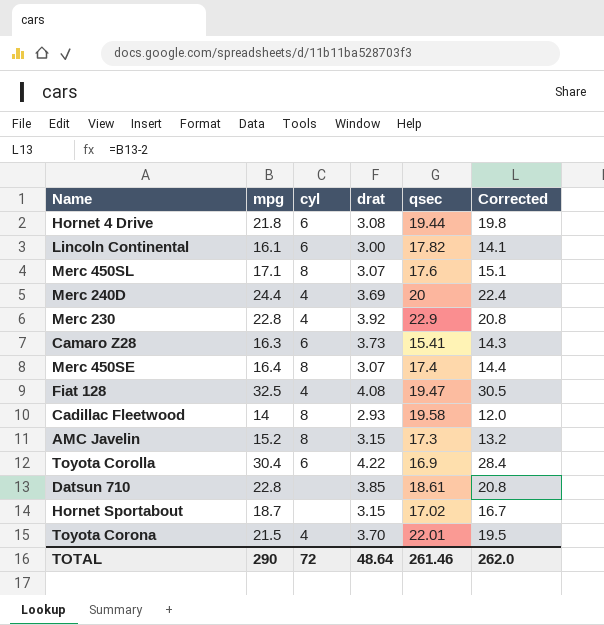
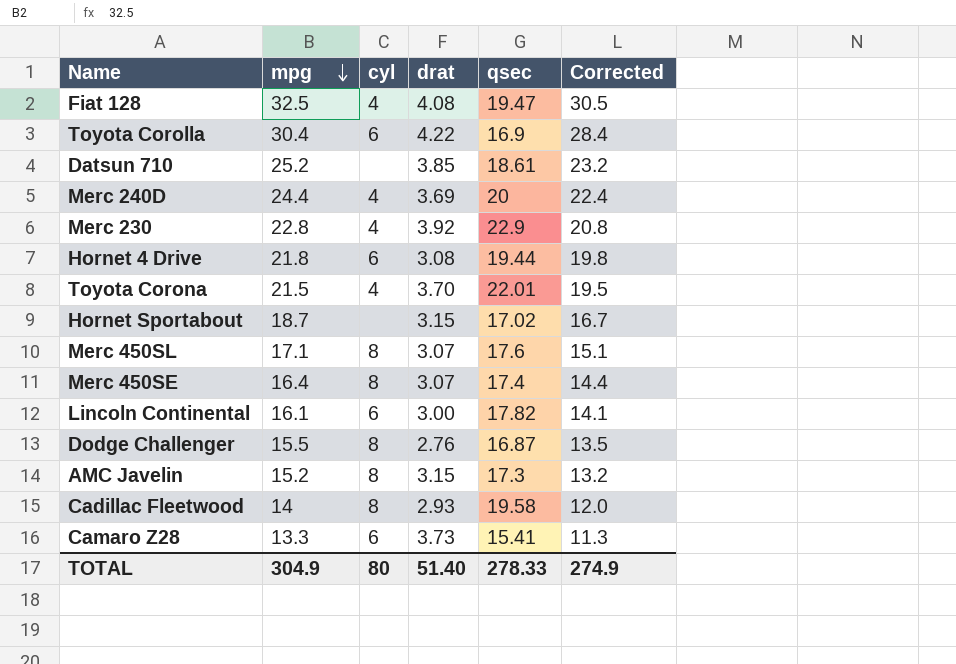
row order: none -> mpg descending
Datsun 710 | mpg: 22.8 -> 25.2
Datsun 710 | Corrected: 20.8 -> 23.2
row Dodge Challenger: none -> 15.5 | 8 | 2.76 | 16.87 | 13.5
Camaro Z28 | mpg: 16.3 -> 13.3
Camaro Z28 | Corrected: 14.3 -> 11.3
TOTAL | mpg: 290 -> 304.9
TOTAL | cyl: 72 -> 80
TOTAL | drat: 48.64 -> 51.40
TOTAL | qsec: 261.46 -> 278.33
TOTAL | Corrected: 262.0 -> 274.9

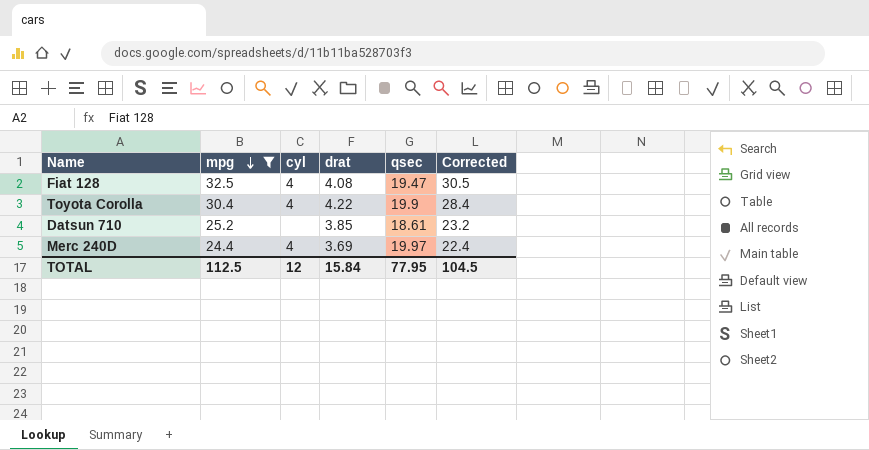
filter: none -> mpg >= 24.4
Toyota Corolla | cyl: 6 -> 4
Toyota Corolla | qsec: 16.9 -> 19.9
Merc 240D | qsec: 20 -> 19.97
TOTAL | mpg: 304.9 -> 112.5
TOTAL | cyl: 80 -> 12
TOTAL | drat: 51.40 -> 15.84
TOTAL | qsec: 278.33 -> 77.95
TOTAL | Corrected: 274.9 -> 104.5

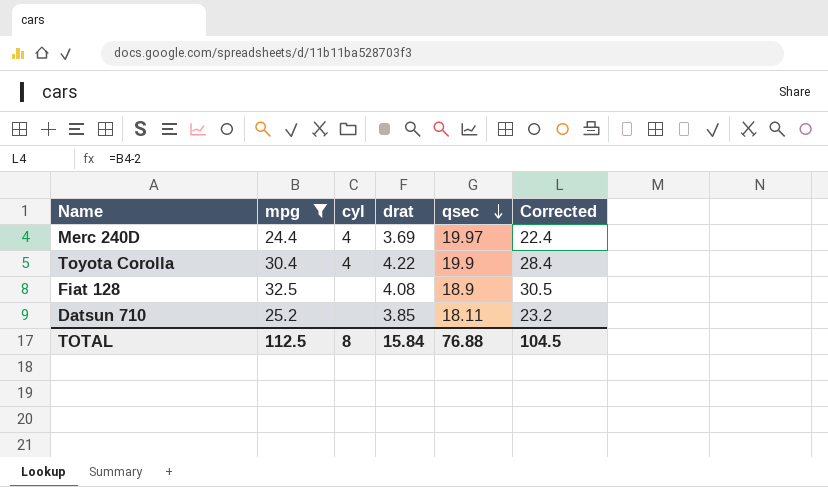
row order: mpg descending -> qsec descending
Fiat 128 | cyl: 4 -> none
Fiat 128 | qsec: 19.47 -> 18.9
Datsun 710 | qsec: 18.61 -> 18.11
TOTAL | cyl: 12 -> 8
TOTAL | qsec: 77.95 -> 76.88

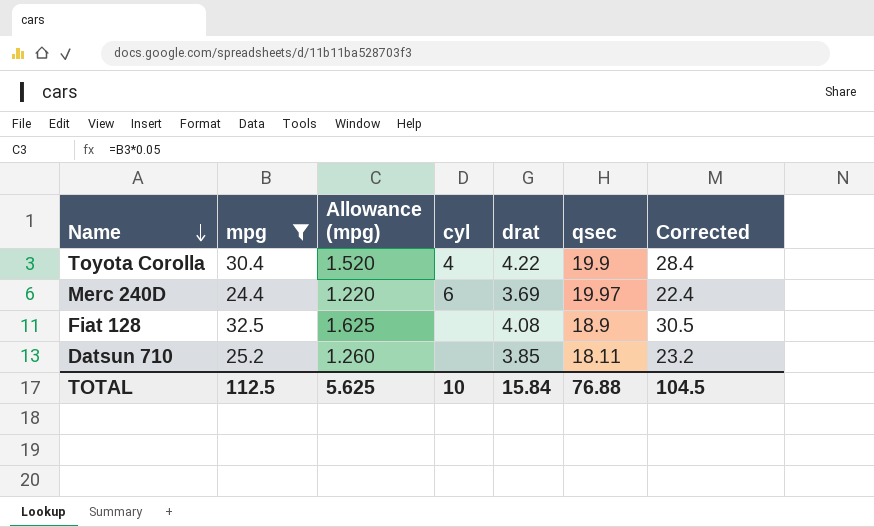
row order: qsec descending -> Name descending
column Allowance (mpg) | formula: none -> [mpg] * 0.05
Merc 240D | cyl: 4 -> 6
TOTAL | cyl: 8 -> 10

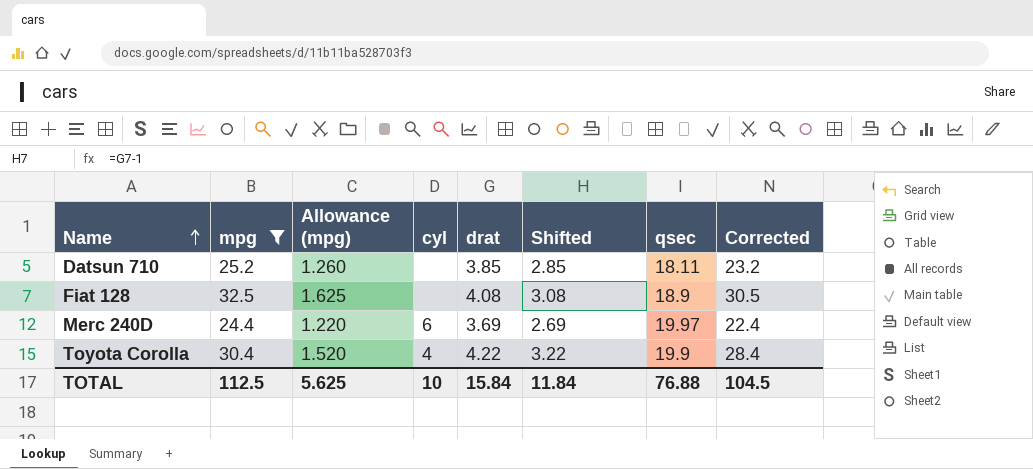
row order: Name descending -> Name ascending
column Shifted | formula: none -> [drat] - 1

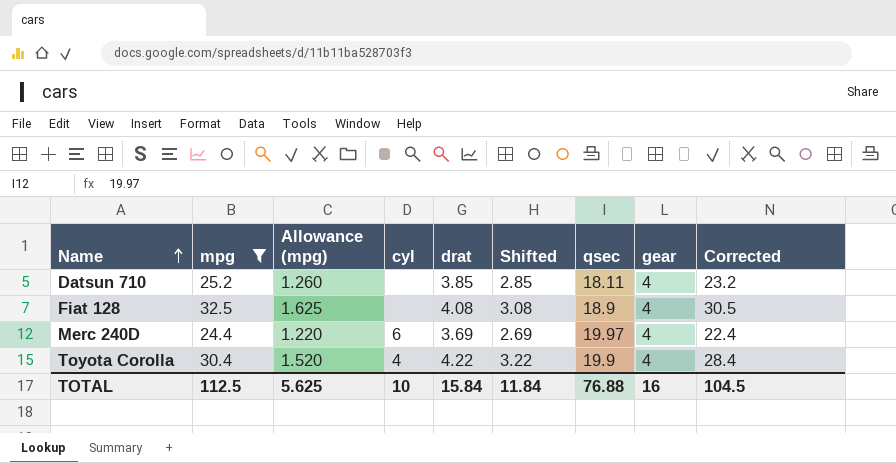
column gear | position: none -> 8

